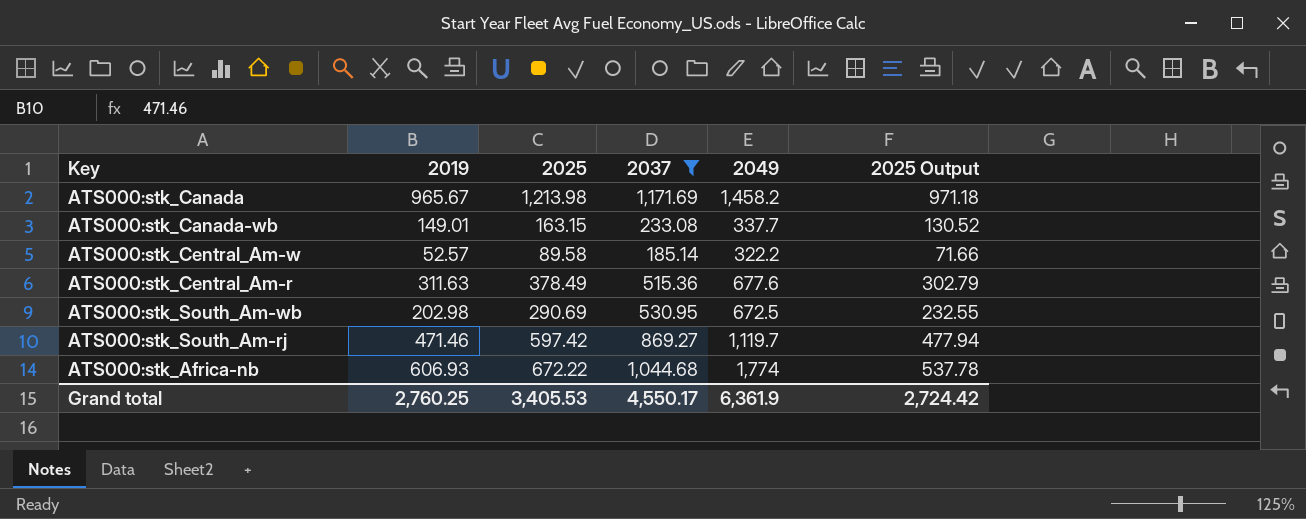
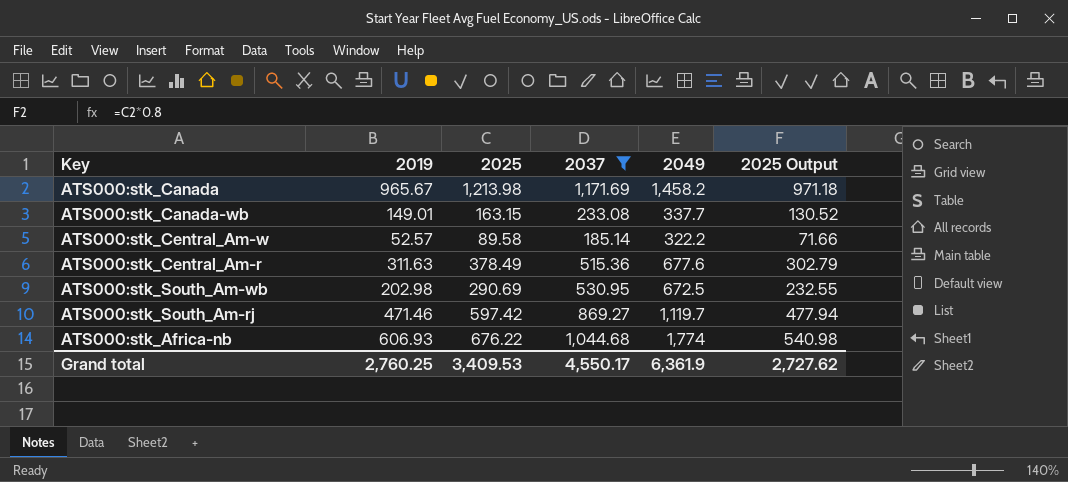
ATS000:stk_Africa-nb | 2025: 672.22 -> 676.22
ATS000:stk_Africa-nb | 2025 Output: 537.78 -> 540.98
Grand total | 2025: 3,405.53 -> 3,409.53
Grand total | 2025 Output: 2,724.42 -> 2,727.62

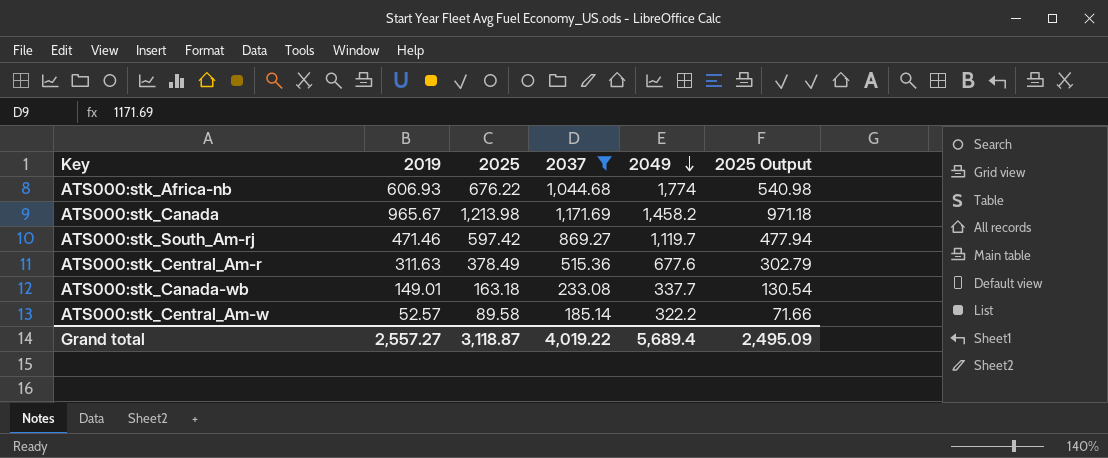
row order: none -> 2049 descending
row ATS000:stk_South_Am-wb: 202.98 | 290.69 | 530.95 | 672.5 | 232.55 -> none
ATS000:stk_Canada-wb | 2025: 163.15 -> 163.18
ATS000:stk_Canada-wb | 2025 Output: 130.52 -> 130.54
Grand total | 2019: 2,760.25 -> 2,557.27
Grand total | 2025: 3,409.53 -> 3,118.87
Grand total | 2037: 4,550.17 -> 4,019.22
Grand total | 2049: 6,361.9 -> 5,689.4
Grand total | 2025 Output: 2,727.62 -> 2,495.09

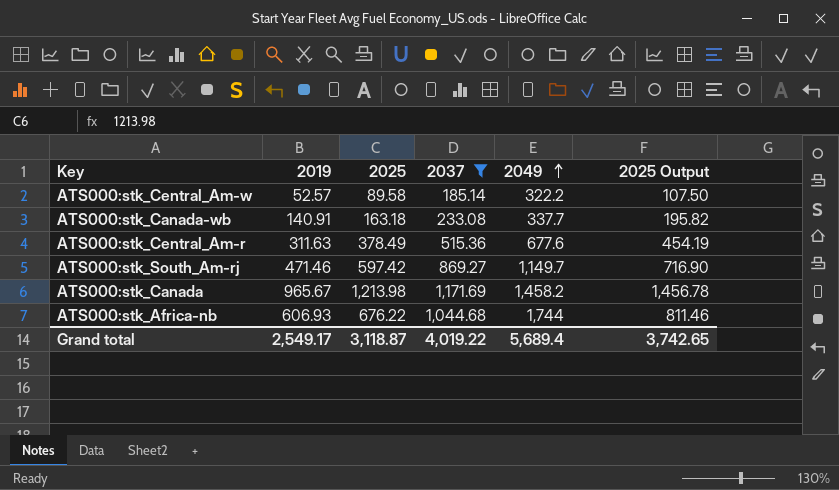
row order: 2049 descending -> 2049 ascending
column 2025 Output | formula: [2025] * 0.8 -> [2025] * 1.2
ATS000:stk_Canada-wb | 2019: 149.01 -> 140.91
ATS000:stk_South_Am-rj | 2049: 1,119.7 -> 1,149.7
ATS000:stk_Africa-nb | 2049: 1,774 -> 1,744
Grand total | 2019: 2,557.27 -> 2,549.17
Grand total | 2025 Output: 2,495.09 -> 3,742.65

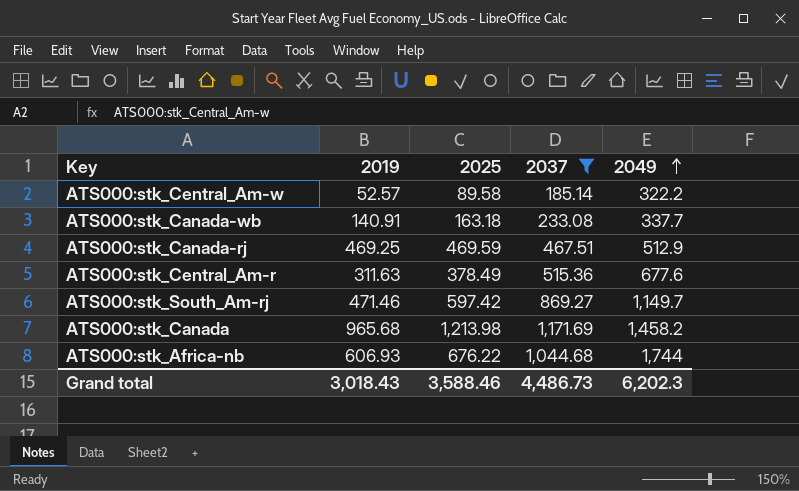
column 2025 Output | formula: [2025] * 1.2 -> none
row ATS000:stk_Canada-rj: none -> 469.25 | 469.59 | 467.51 | 512.9
ATS000:stk_Canada | 2019: 965.67 -> 965.68
Grand total | 2019: 2,549.17 -> 3,018.43
Grand total | 2025: 3,118.87 -> 3,588.46
Grand total | 2037: 4,019.22 -> 4,486.73
Grand total | 2049: 5,689.4 -> 6,202.3

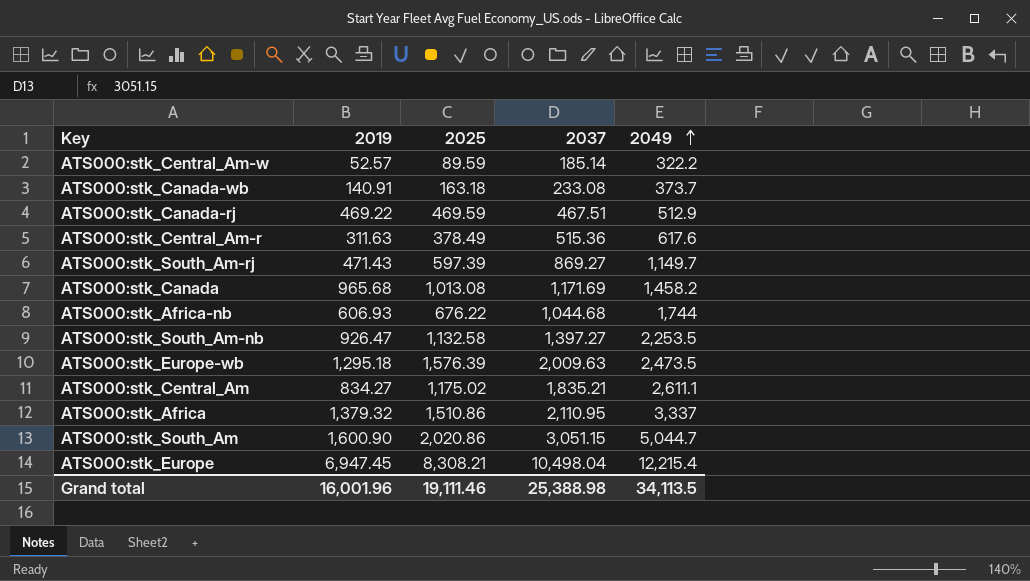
filter: 2037 <= 1,171.69 -> none
ATS000:stk_Central_Am-w | 2025: 89.58 -> 89.59
ATS000:stk_Canada-wb | 2049: 337.7 -> 373.7
ATS000:stk_Canada-rj | 2019: 469.25 -> 469.22
ATS000:stk_Central_Am-r | 2049: 677.6 -> 617.6
ATS000:stk_South_Am-rj | 2019: 471.46 -> 471.43
ATS000:stk_South_Am-rj | 2025: 597.42 -> 597.39
ATS000:stk_Canada | 2025: 1,213.98 -> 1,013.08
Grand total | 2019: 3,018.43 -> 16,001.96
Grand total | 2025: 3,588.46 -> 19,111.46
Grand total | 2037: 4,486.73 -> 25,388.98
Grand total | 2049: 6,202.3 -> 34,113.5

